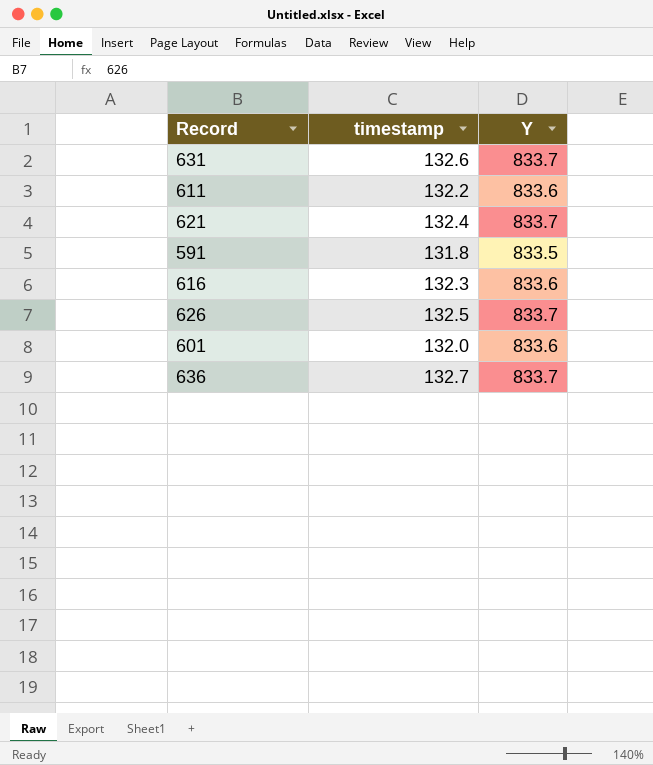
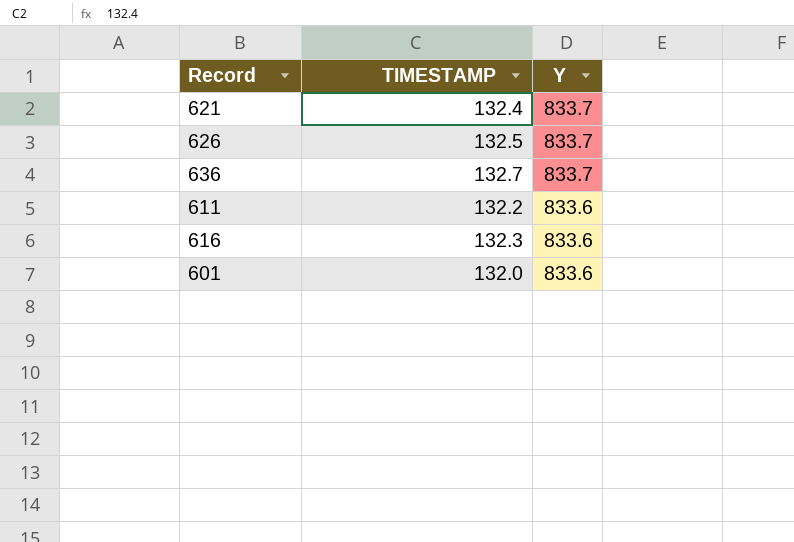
row order: none -> Y descending
column name: timestamp -> TIMESTAMP
row 631: 132.6 | 833.7 -> none
row 591: 131.8 | 833.5 -> none

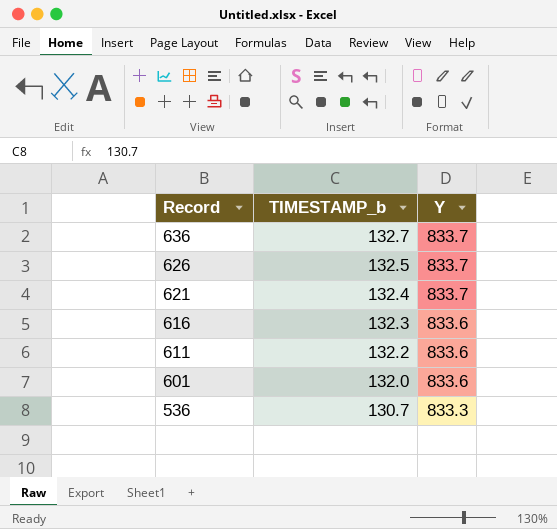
row order: Y descending -> Record descending
column name: TIMESTAMP -> TIMESTAMP_b
row 536: none -> 130.7 | 833.3

